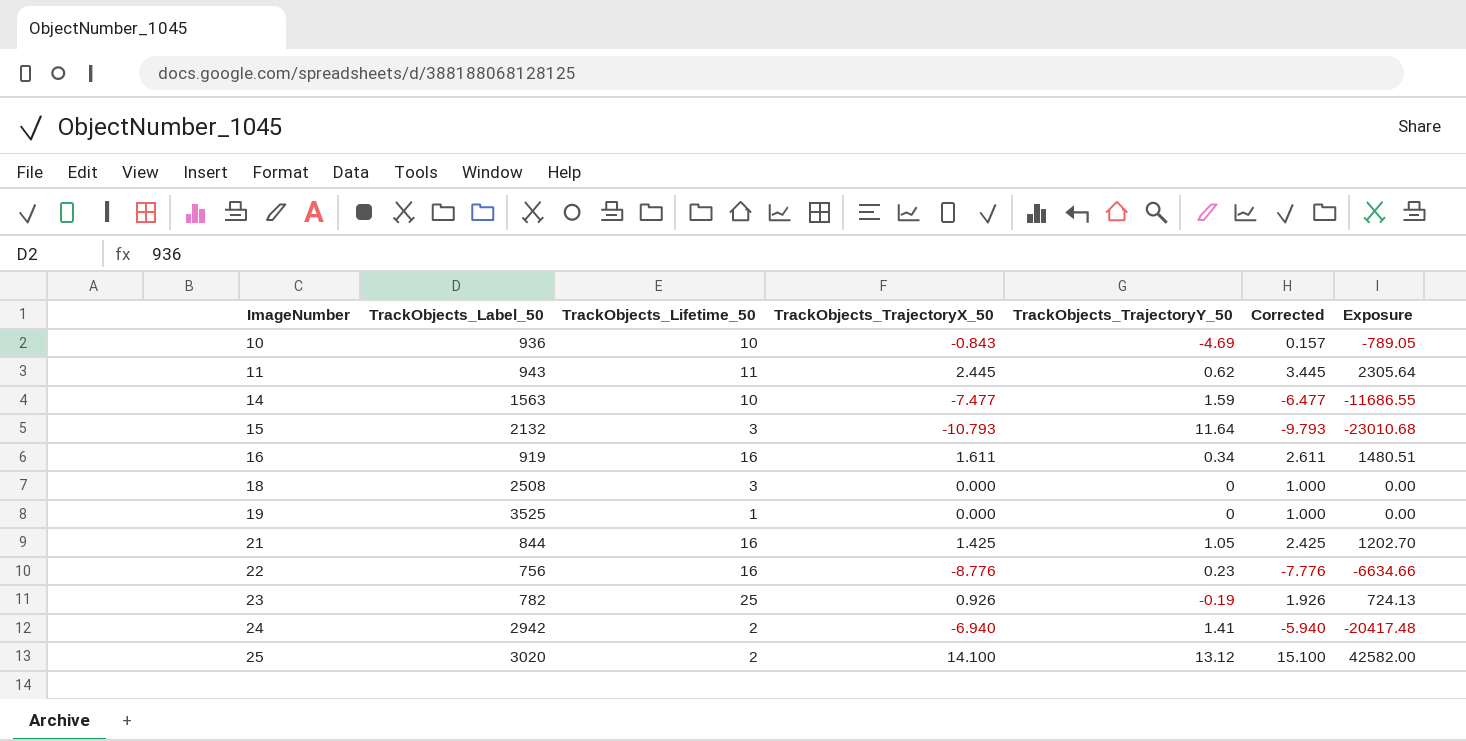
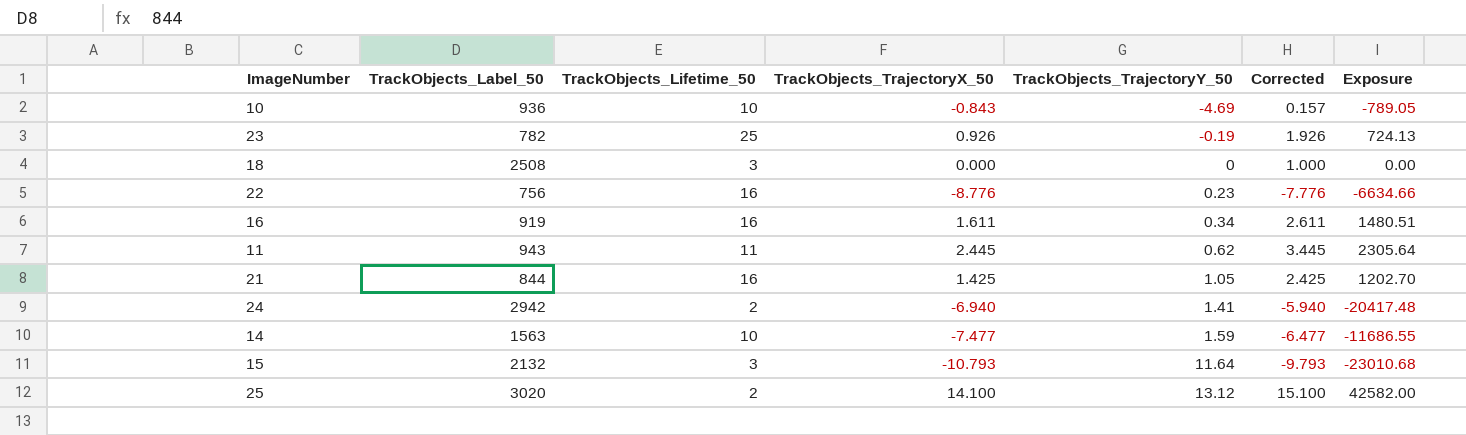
row order: ImageNumber ascending -> TrackObjects_TrajectoryY_50 ascending
row 19: 3525 | 1 | 0.000 | 0 | 1.000 | 0.00 -> none

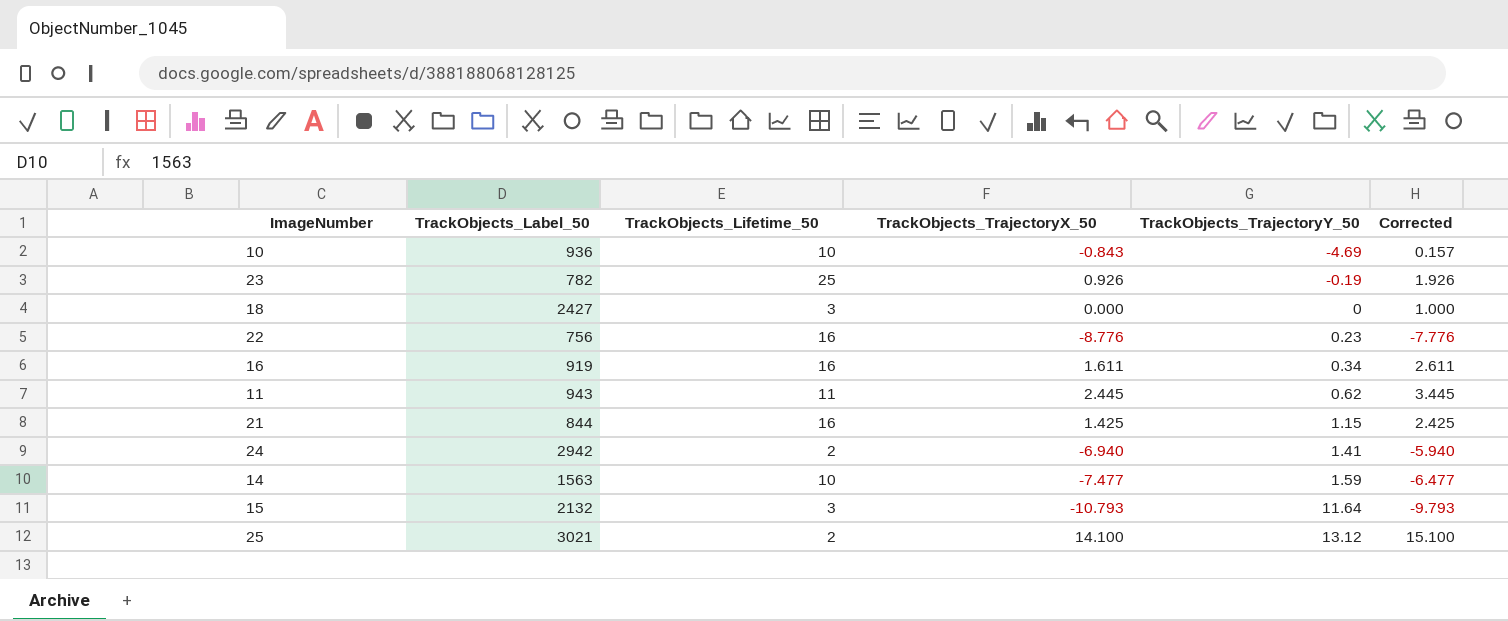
column Exposure | formula: [TrackObjects_Label_50] * [TrackObjects_TrajectoryX_50] -> none
18 | TrackObjects_Label_50: 2508 -> 2427
21 | TrackObjects_TrajectoryY_50: 1.05 -> 1.15
25 | TrackObjects_Label_50: 3020 -> 3021

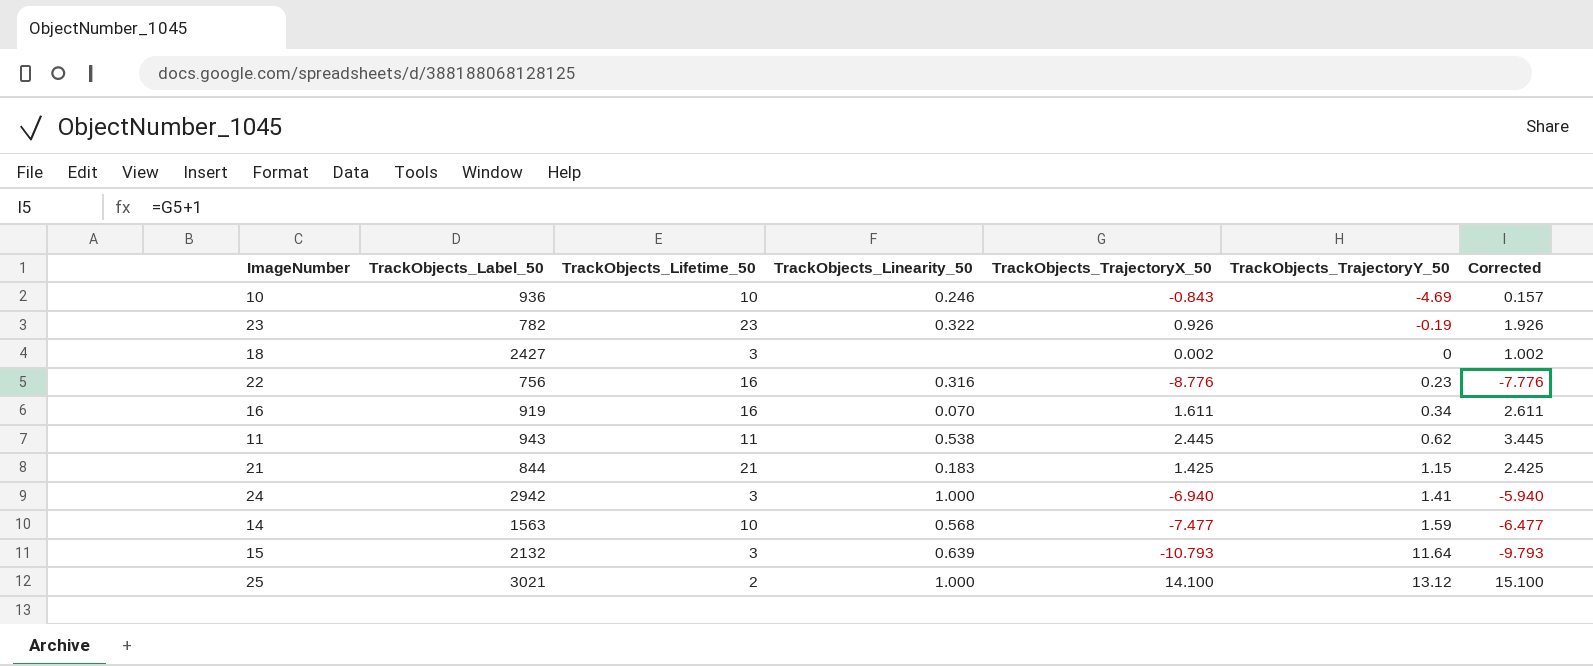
column TrackObjects_Linearity_50 | position: none -> 4
23 | TrackObjects_Lifetime_50: 25 -> 23
18 | TrackObjects_TrajectoryX_50: 0.000 -> 0.002
18 | Corrected: 1.000 -> 1.002
21 | TrackObjects_Lifetime_50: 16 -> 21
24 | TrackObjects_Lifetime_50: 2 -> 3

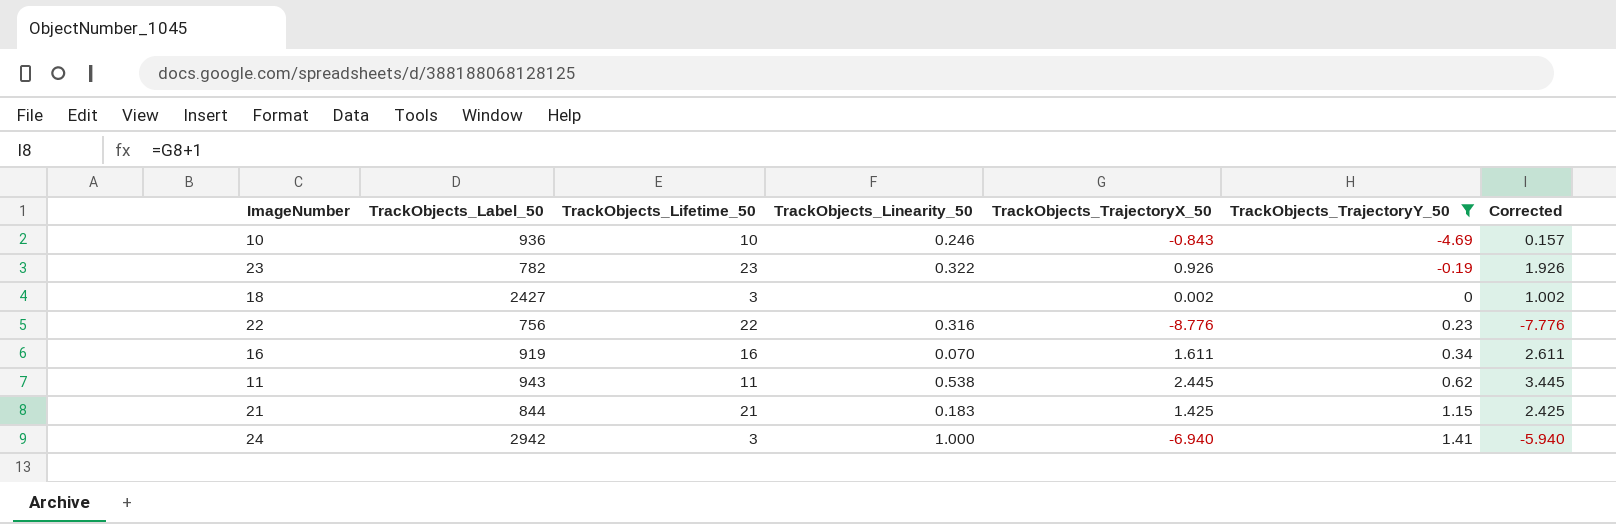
filter: none -> TrackObjects_TrajectoryY_50 <= 1.41
22 | TrackObjects_Lifetime_50: 16 -> 22

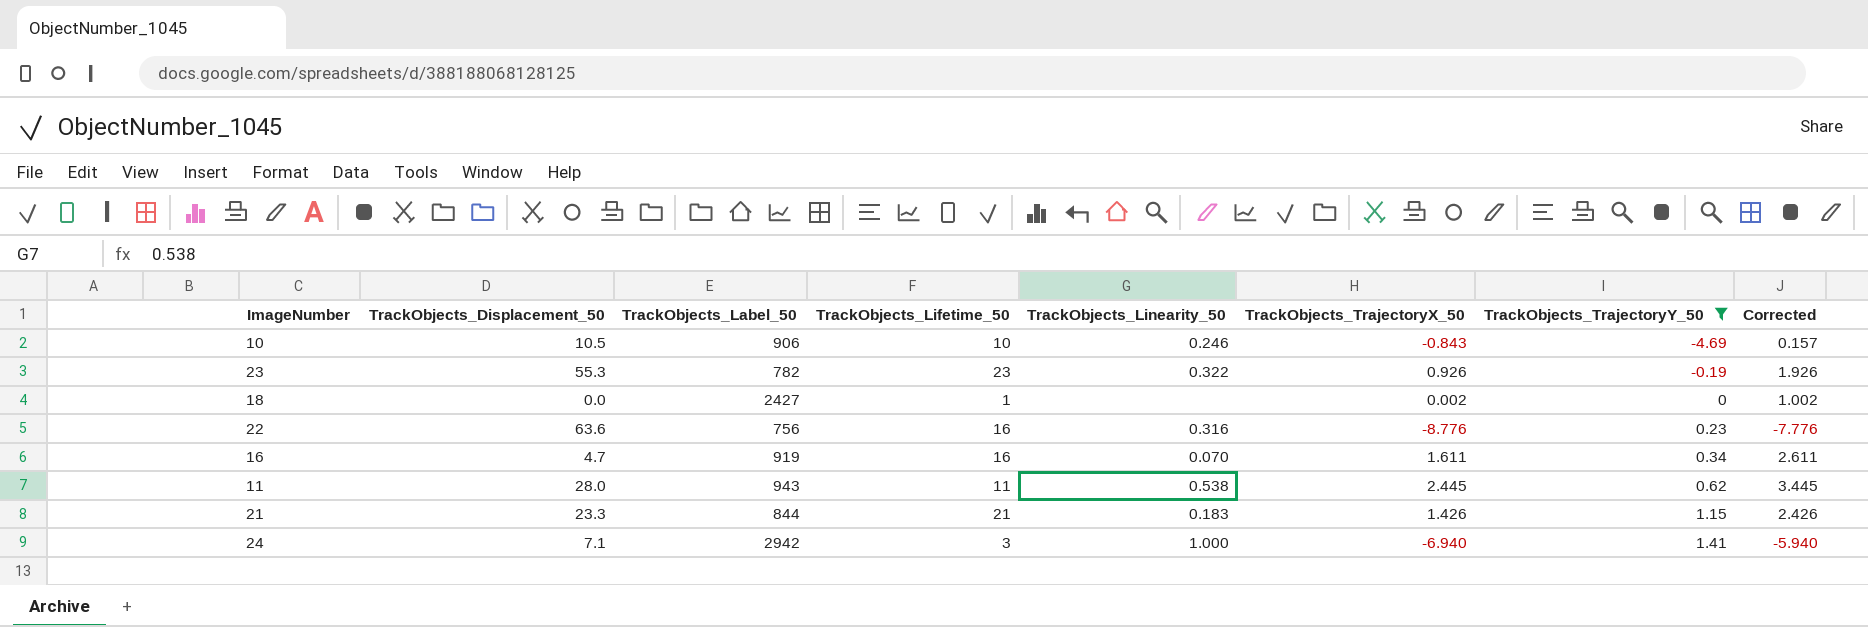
column TrackObjects_Displacement_50 | position: none -> 2
10 | TrackObjects_Label_50: 936 -> 906
18 | TrackObjects_Lifetime_50: 3 -> 1
22 | TrackObjects_Lifetime_50: 22 -> 16
21 | TrackObjects_TrajectoryX_50: 1.425 -> 1.426
21 | Corrected: 2.425 -> 2.426

